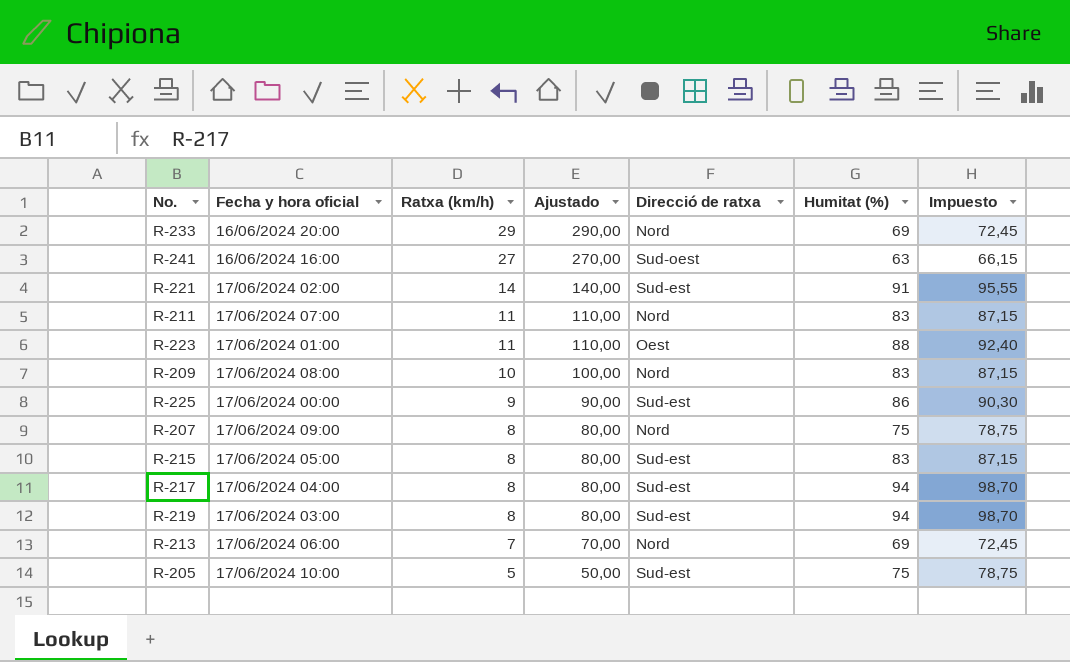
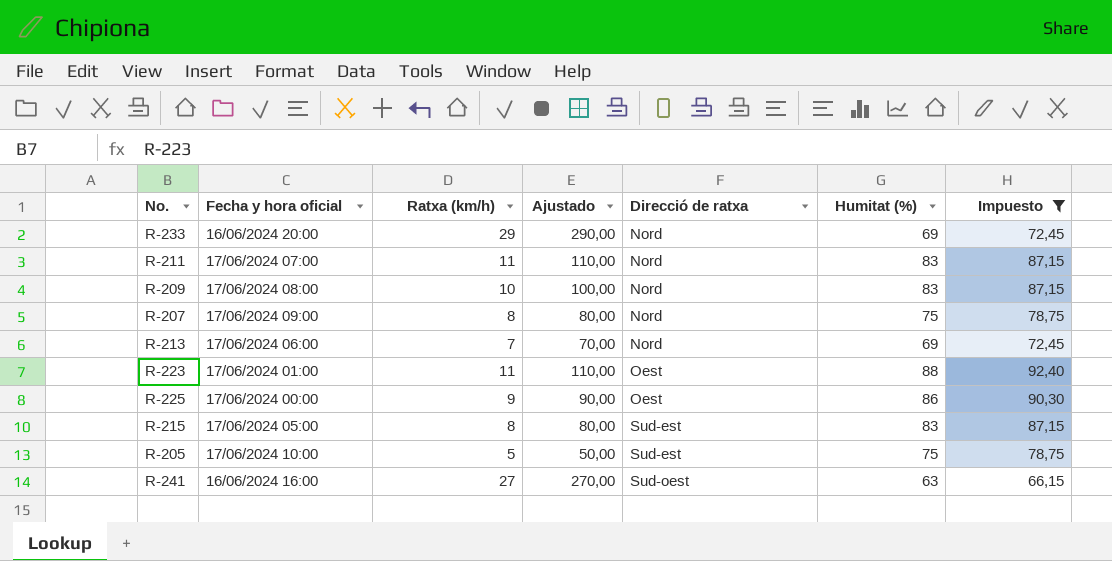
filter: none -> Impuesto <= 92,40
row order: Ratxa (km/h) descending -> Direcció de ratxa ascending
R-225 | Direcció de ratxa: Sud-est -> Oest

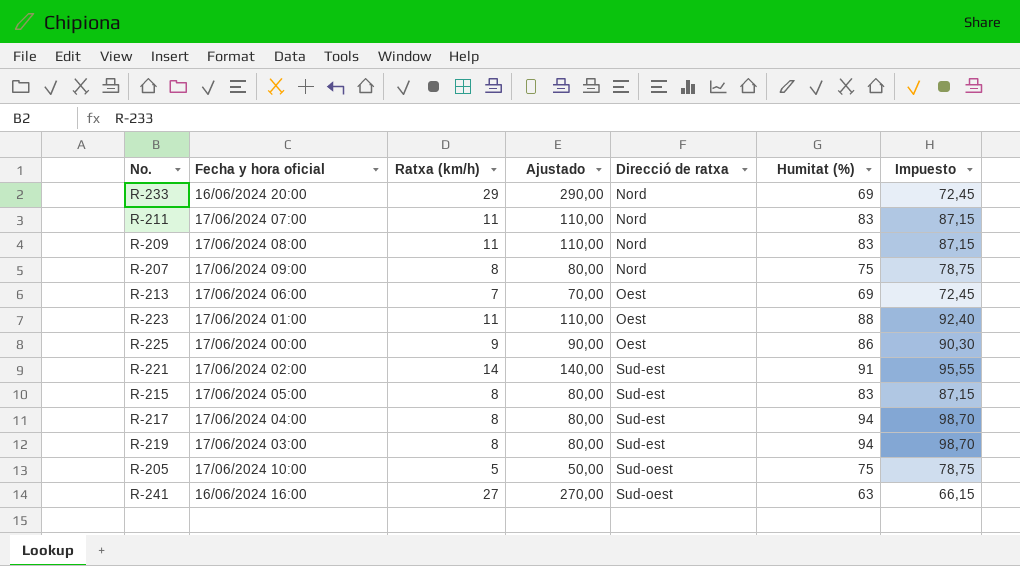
filter: Impuesto <= 92,40 -> none
R-209 | Ratxa (km/h): 10 -> 11
R-209 | Ajustado: 100,00 -> 110,00
R-213 | Direcció de ratxa: Nord -> Oest
R-205 | Direcció de ratxa: Sud-est -> Sud-oest

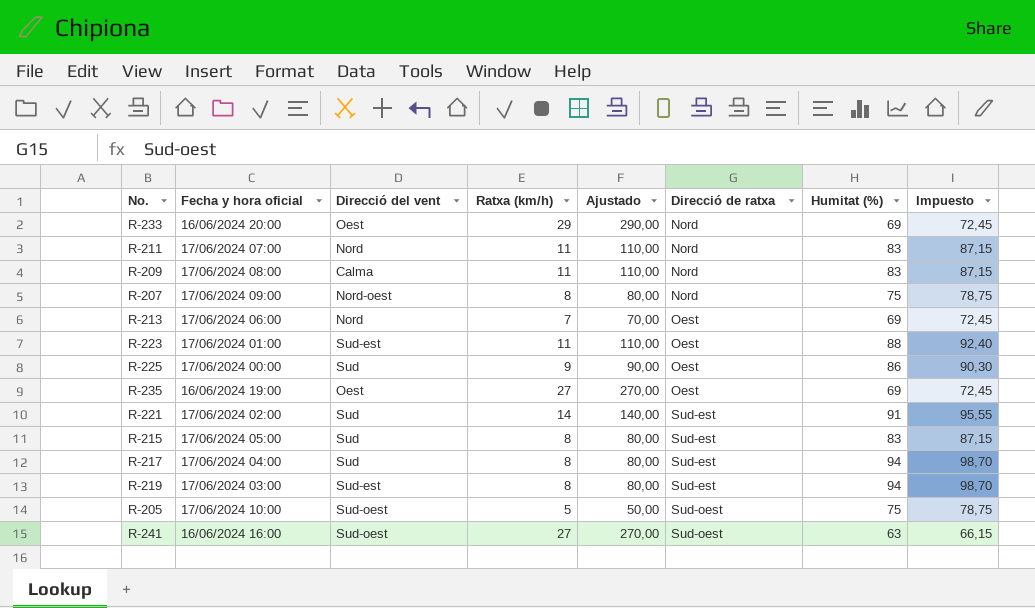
column Direcció del vent | position: none -> 3
row R-235: none -> 16/06/2024 19:00 | Oest | 27 | 270,00 | Oest | 69 | 72,45

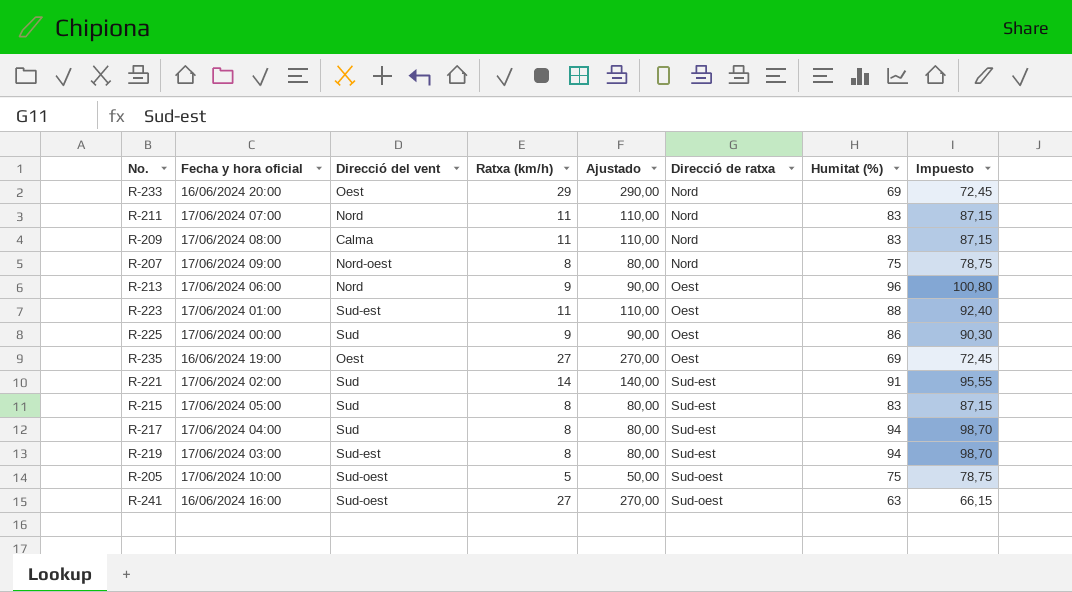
R-213 | Ratxa (km/h): 7 -> 9
R-213 | Ajustado: 70,00 -> 90,00
R-213 | Humitat (%): 69 -> 96
R-213 | Impuesto: 72,45 -> 100,80

